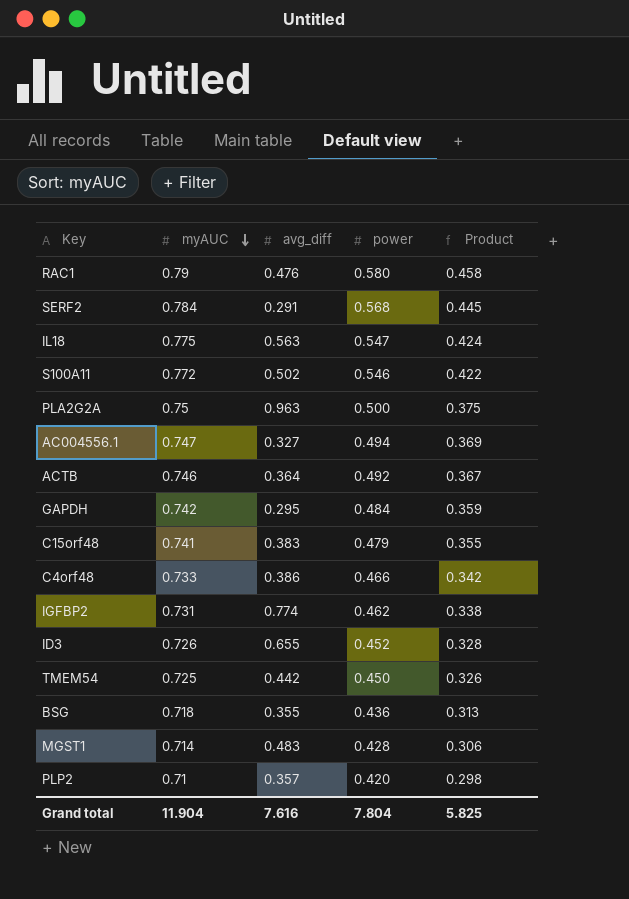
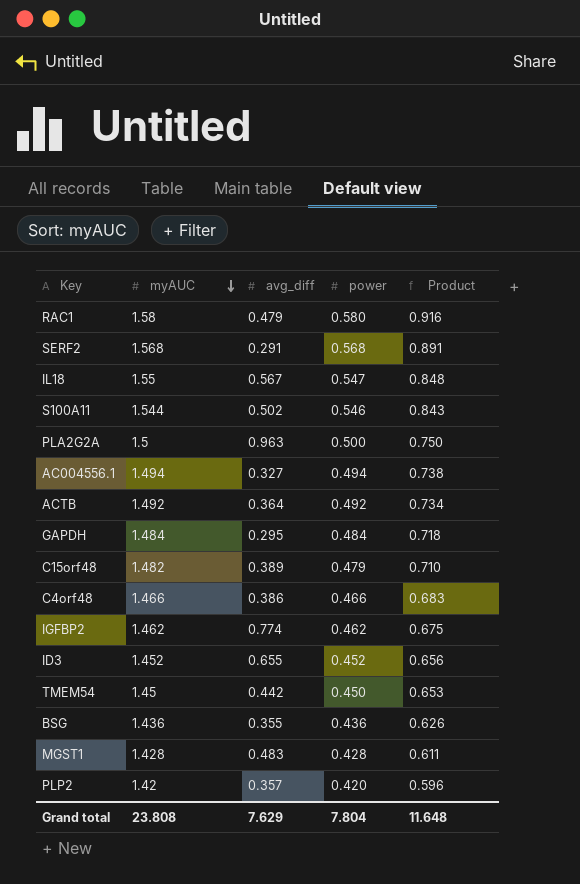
RAC1 | myAUC: 0.79 -> 1.58
RAC1 | avg_diff: 0.476 -> 0.479
RAC1 | Product: 0.458 -> 0.916
SERF2 | myAUC: 0.784 -> 1.568
SERF2 | Product: 0.445 -> 0.891
IL18 | myAUC: 0.775 -> 1.55
IL18 | avg_diff: 0.563 -> 0.567
IL18 | Product: 0.424 -> 0.848
S100A11 | myAUC: 0.772 -> 1.544
S100A11 | Product: 0.422 -> 0.843
PLA2G2A | myAUC: 0.75 -> 1.5
PLA2G2A | Product: 0.375 -> 0.750
AC004556.1 | myAUC: 0.747 -> 1.494
AC004556.1 | Product: 0.369 -> 0.738
ACTB | myAUC: 0.746 -> 1.492
ACTB | Product: 0.367 -> 0.734
GAPDH | myAUC: 0.742 -> 1.484
GAPDH | Product: 0.359 -> 0.718
C15orf48 | myAUC: 0.741 -> 1.482
C15orf48 | avg_diff: 0.383 -> 0.389
C15orf48 | Product: 0.355 -> 0.710
C4orf48 | myAUC: 0.733 -> 1.466
C4orf48 | Product: 0.342 -> 0.683
IGFBP2 | myAUC: 0.731 -> 1.462
IGFBP2 | Product: 0.338 -> 0.675
ID3 | myAUC: 0.726 -> 1.452
ID3 | Product: 0.328 -> 0.656
TMEM54 | myAUC: 0.725 -> 1.45
TMEM54 | Product: 0.326 -> 0.653
BSG | myAUC: 0.718 -> 1.436
BSG | Product: 0.313 -> 0.626
MGST1 | myAUC: 0.714 -> 1.428
MGST1 | Product: 0.306 -> 0.611
PLP2 | myAUC: 0.71 -> 1.42
PLP2 | Product: 0.298 -> 0.596
Grand total | myAUC: 11.904 -> 23.808
Grand total | avg_diff: 7.616 -> 7.629
Grand total | Product: 5.825 -> 11.648

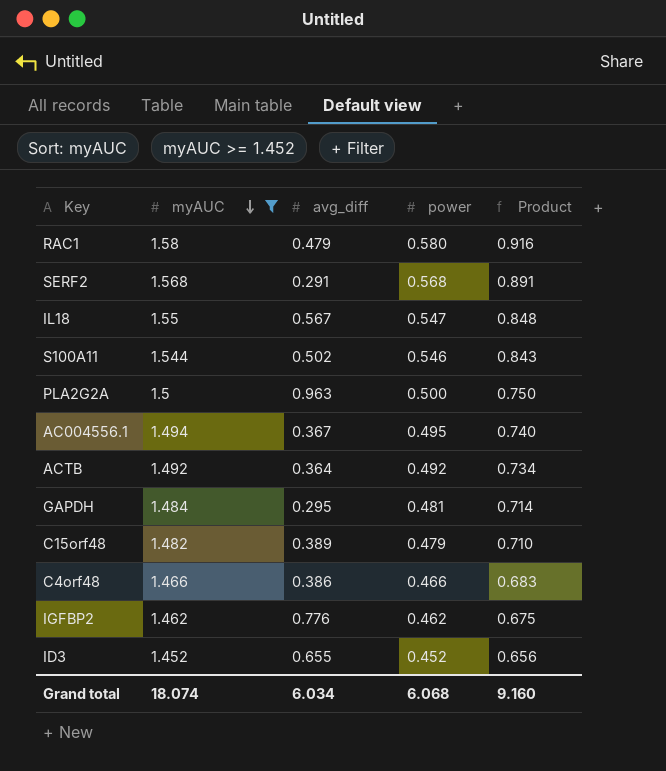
filter: none -> myAUC >= 1.452
AC004556.1 | avg_diff: 0.327 -> 0.367
AC004556.1 | power: 0.494 -> 0.495
AC004556.1 | Product: 0.738 -> 0.740
GAPDH | power: 0.484 -> 0.481
GAPDH | Product: 0.718 -> 0.714
IGFBP2 | avg_diff: 0.774 -> 0.776
Grand total | myAUC: 23.808 -> 18.074
Grand total | avg_diff: 7.629 -> 6.034
Grand total | power: 7.804 -> 6.068
Grand total | Product: 11.648 -> 9.160

